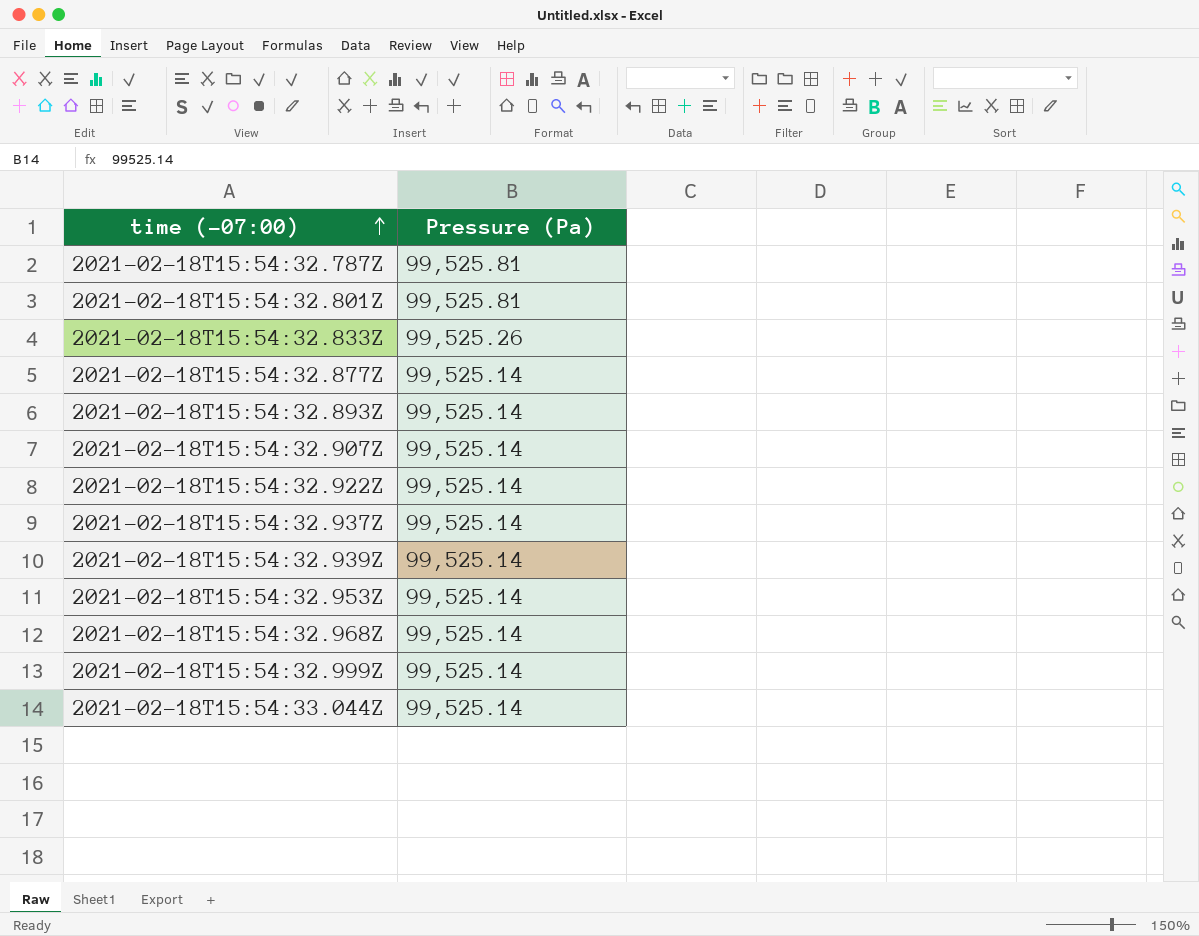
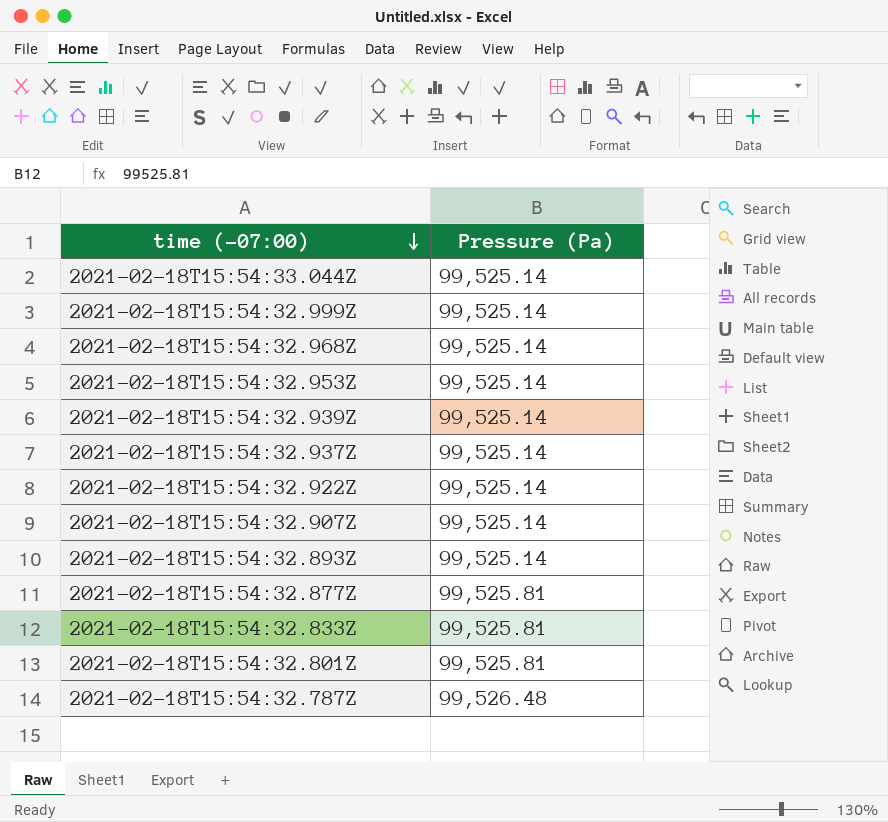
row order: time (-07:00) ascending -> time (-07:00) descending
2021-02-18T15:54:32.877Z | Pressure (Pa): 99,525.14 -> 99,525.81
2021-02-18T15:54:32.833Z | Pressure (Pa): 99,525.26 -> 99,525.81
2021-02-18T15:54:32.787Z | Pressure (Pa): 99,525.81 -> 99,526.48

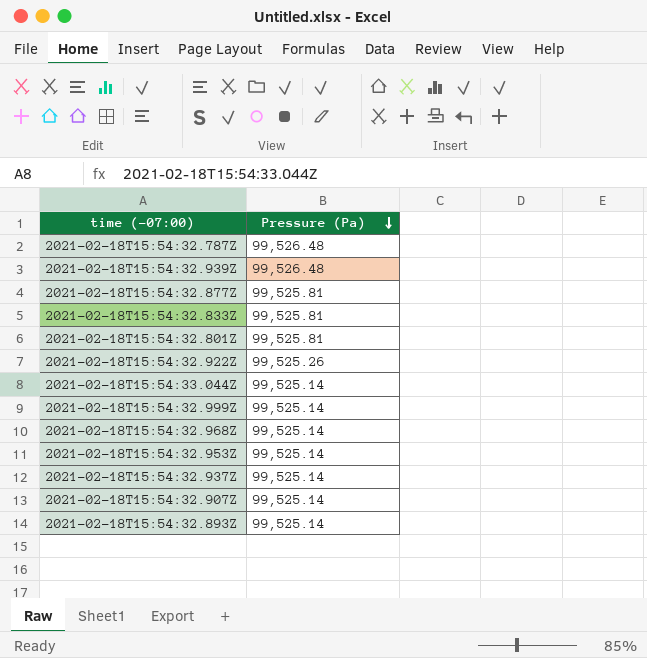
row order: time (-07:00) descending -> Pressure (Pa) descending
2021-02-18T15:54:32.939Z | Pressure (Pa): 99,525.14 -> 99,526.48
2021-02-18T15:54:32.922Z | Pressure (Pa): 99,525.14 -> 99,525.26

